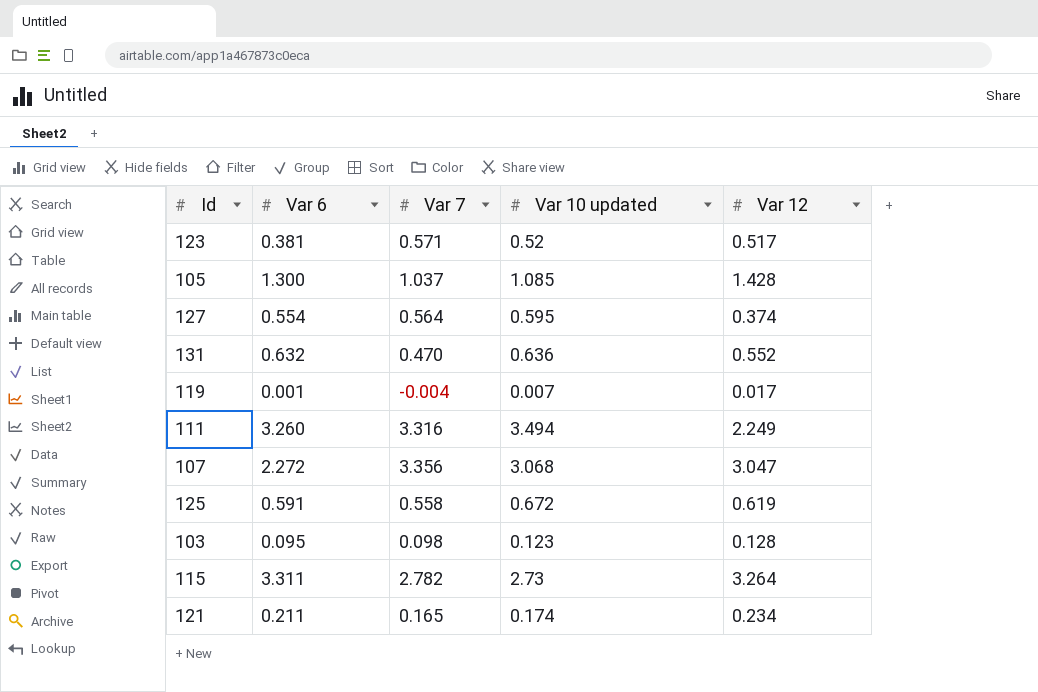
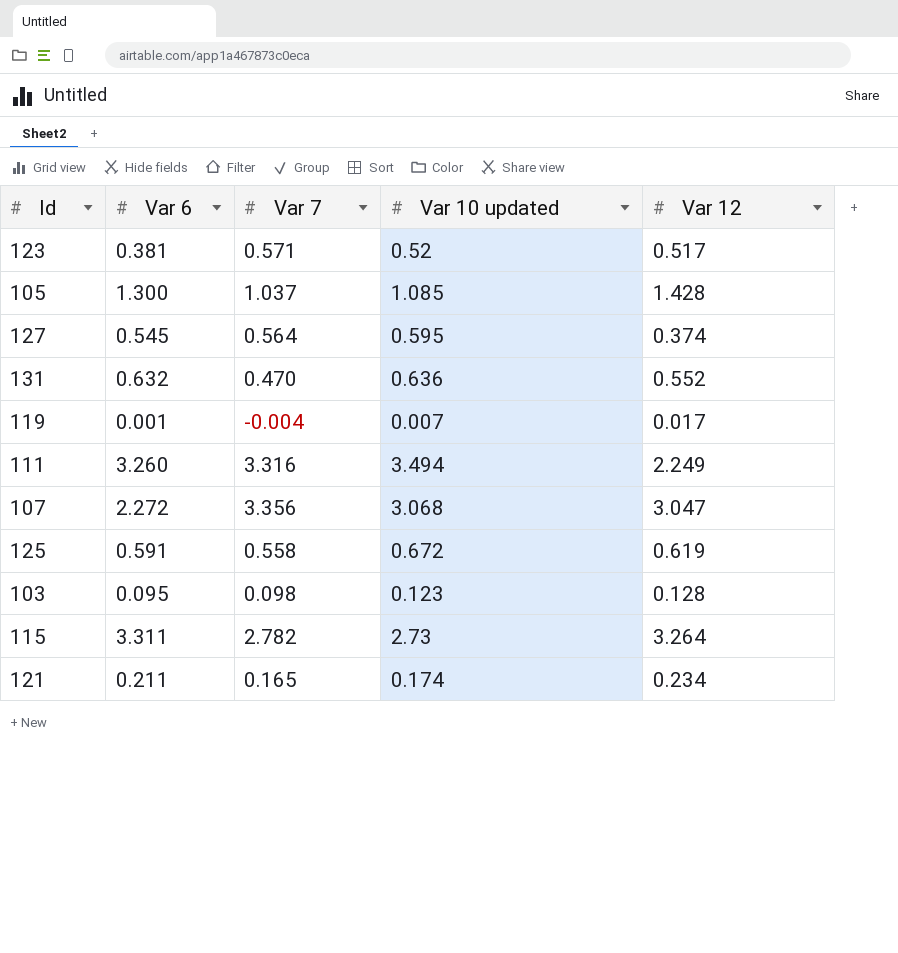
127 | Var 6: 0.554 -> 0.545

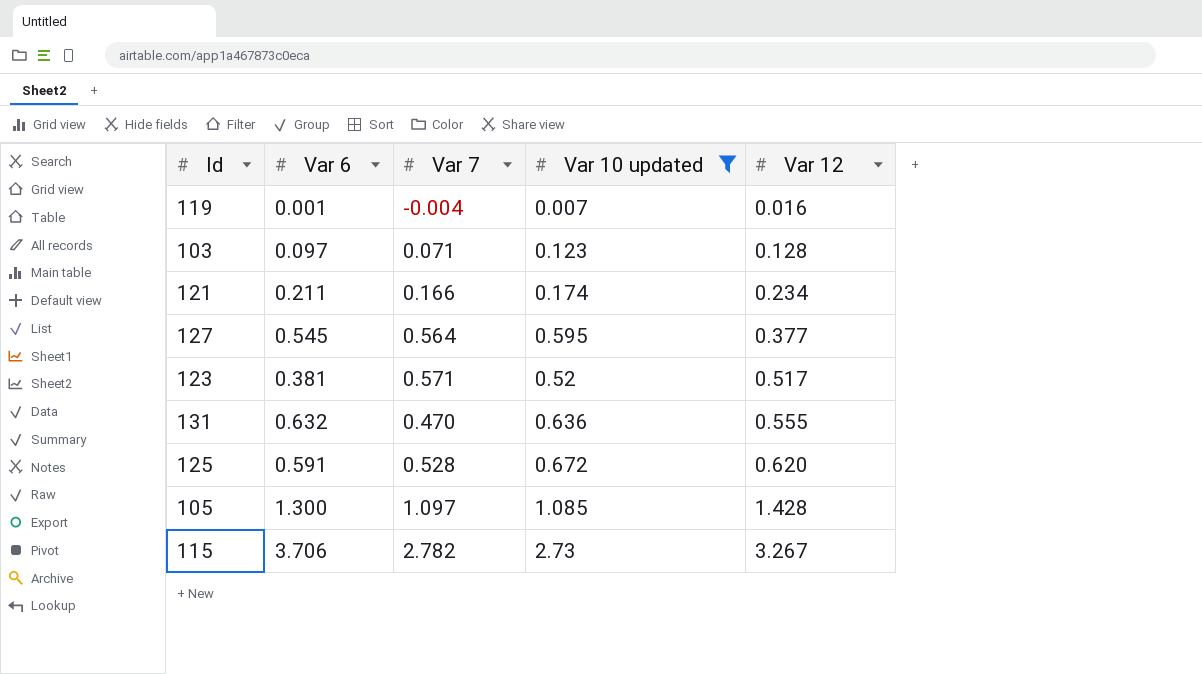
filter: none -> Var 10 updated <= 2.73
row order: none -> Var 12 ascending
119 | Var 12: 0.017 -> 0.016
103 | Var 6: 0.095 -> 0.097
103 | Var 7: 0.098 -> 0.071
121 | Var 7: 0.165 -> 0.166
127 | Var 12: 0.374 -> 0.377
131 | Var 12: 0.552 -> 0.555
125 | Var 7: 0.558 -> 0.528
125 | Var 12: 0.619 -> 0.620
105 | Var 7: 1.037 -> 1.097
115 | Var 6: 3.311 -> 3.706
115 | Var 12: 3.264 -> 3.267

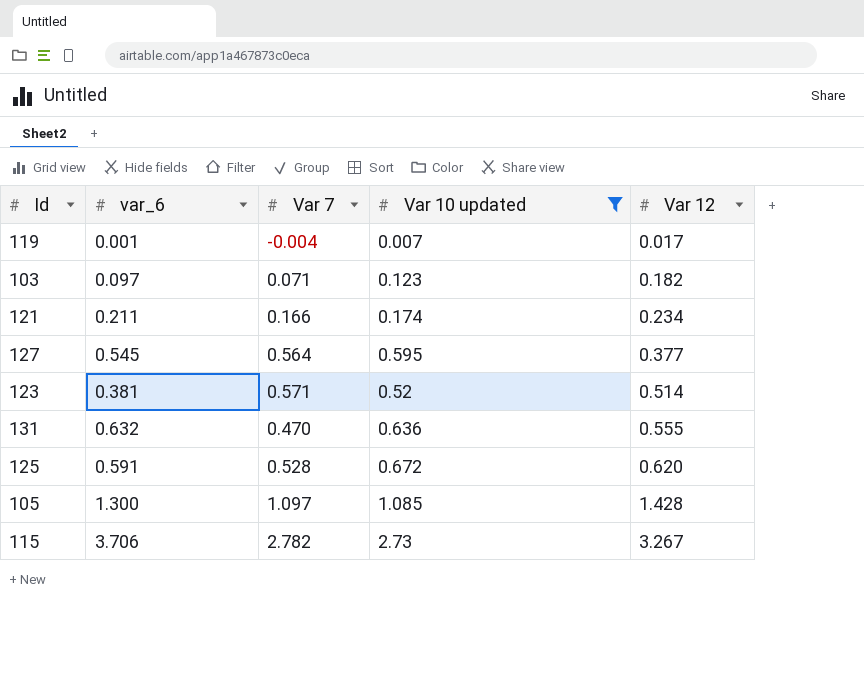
column name: Var 6 -> var_6
119 | Var 12: 0.016 -> 0.017
103 | Var 12: 0.128 -> 0.182
123 | Var 12: 0.517 -> 0.514

